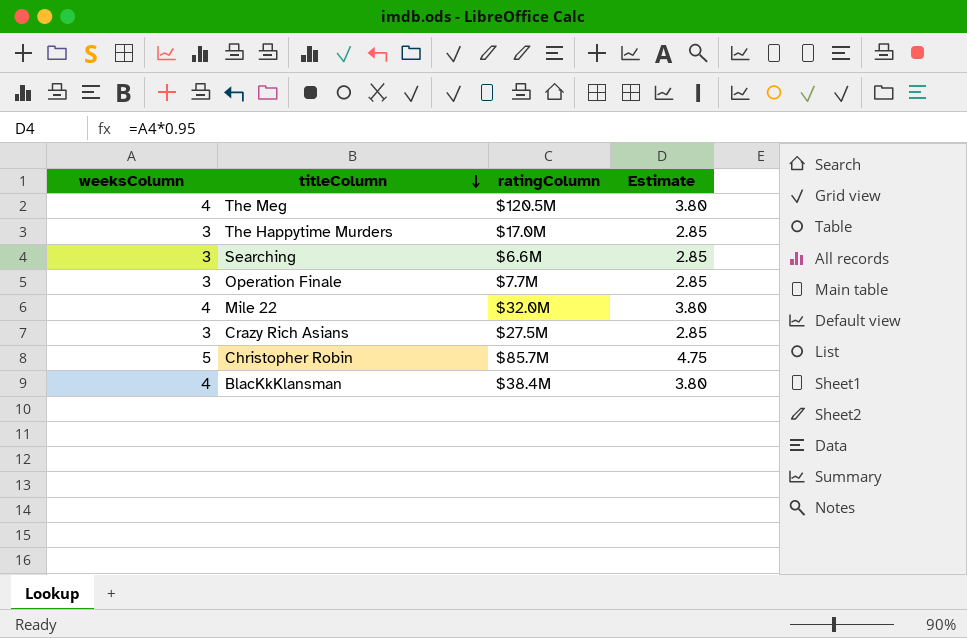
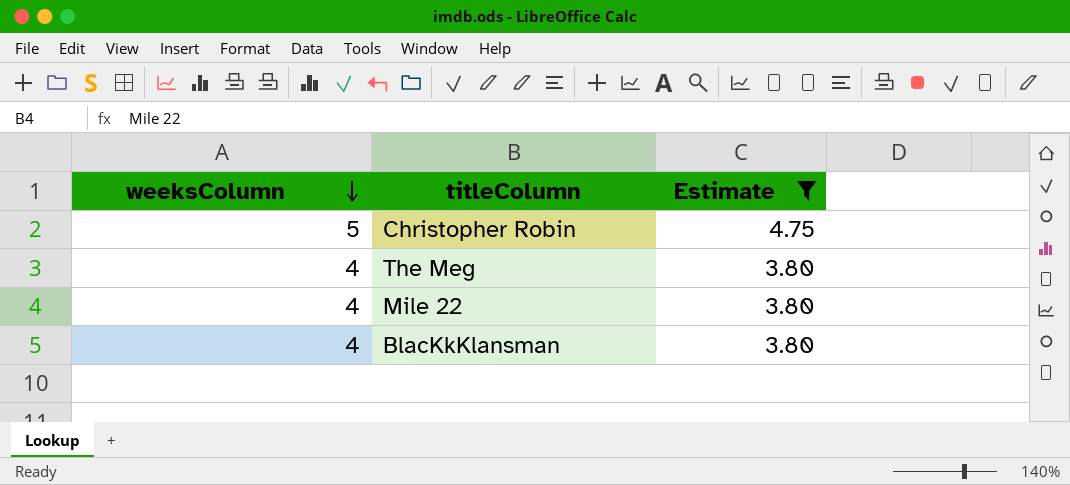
filter: none -> Estimate != 2.85
row order: titleColumn descending -> weeksColumn descending
column ratingColumn | position: 3 -> none

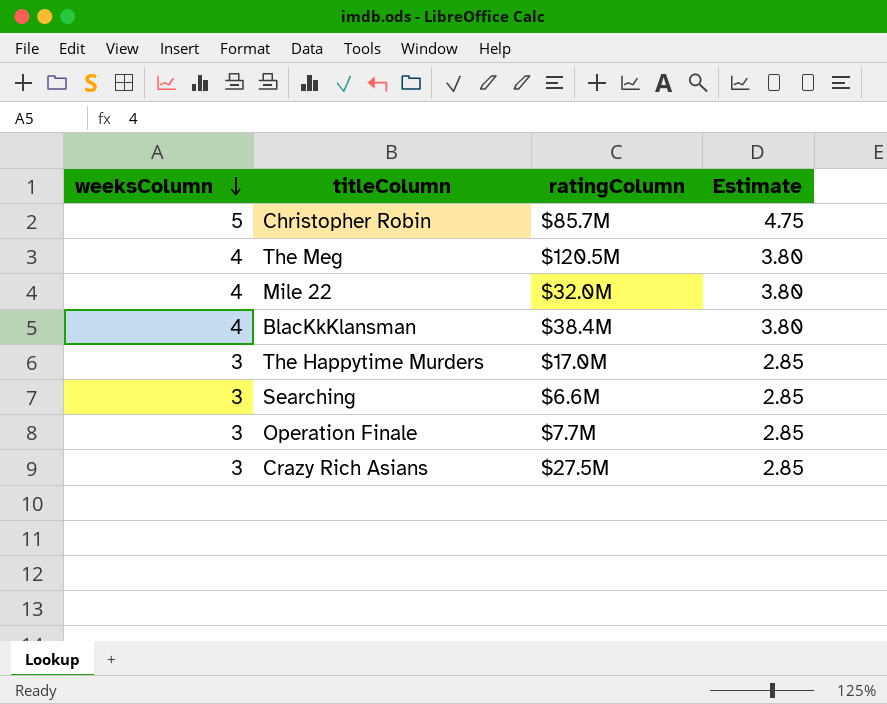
filter: Estimate != 2.85 -> none
column ratingColumn | position: none -> 3

